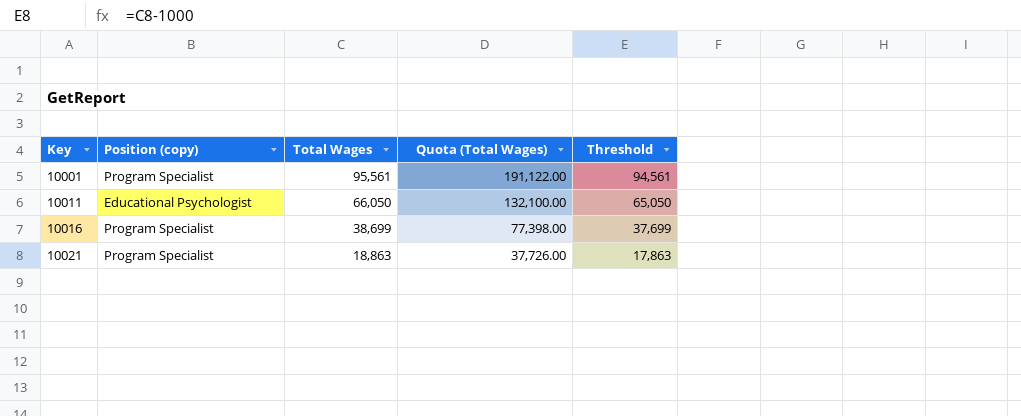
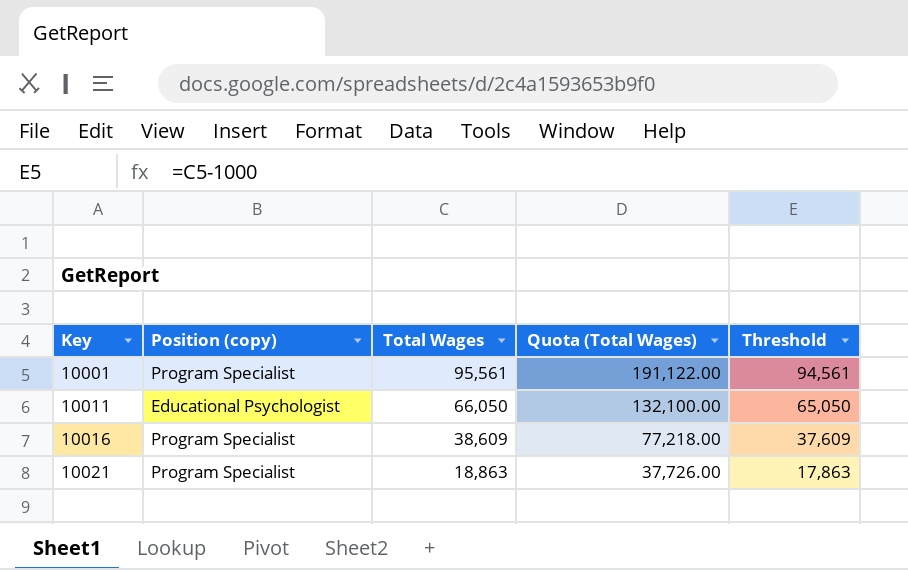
10016 | Total Wages: 38,699 -> 38,609
10016 | Quota (Total Wages): 77,398.00 -> 77,218.00
10016 | Threshold: 37,699 -> 37,609

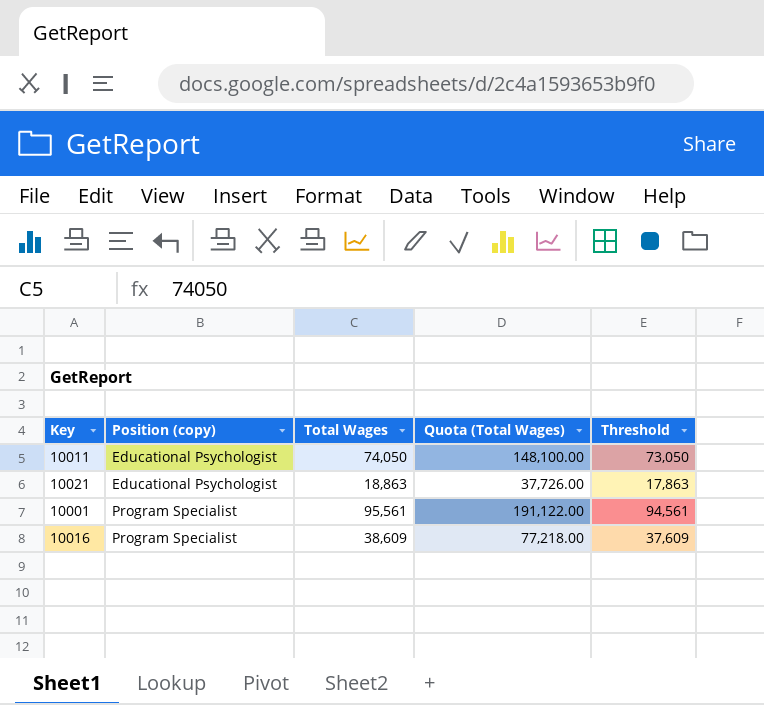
row order: Key ascending -> Position (copy) ascending
10011 | Total Wages: 66,050 -> 74,050
10011 | Quota (Total Wages): 132,100.00 -> 148,100.00
10011 | Threshold: 65,050 -> 73,050
10021 | Position (copy): Program Specialist -> Educational Psychologist

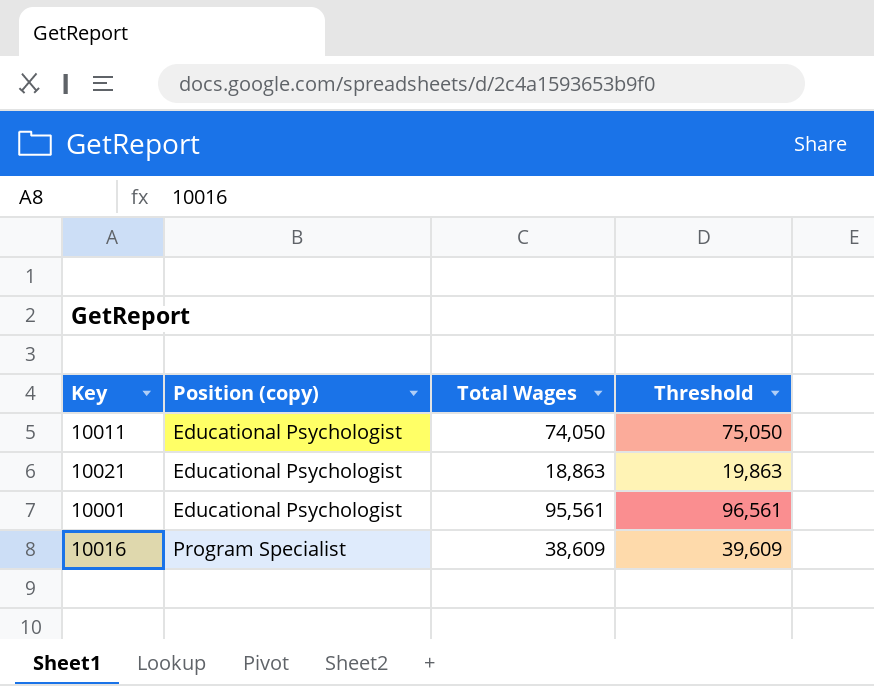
column Quota (Total Wages) | formula: [Total Wages] * 2 -> none
column Threshold | formula: [Total Wages] - 1000 -> [Total Wages] + 1000
10001 | Position (copy): Program Specialist -> Educational Psychologist

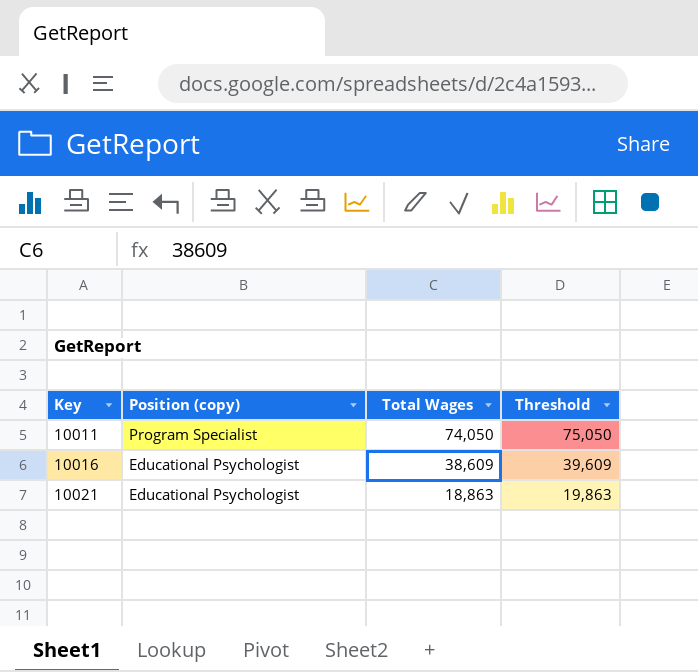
row order: Position (copy) ascending -> Key ascending
row 10001: Educational Psychologist | 95,561 | 96,561 -> none
10011 | Position (copy): Educational Psychologist -> Program Specialist
10016 | Position (copy): Program Specialist -> Educational Psychologist

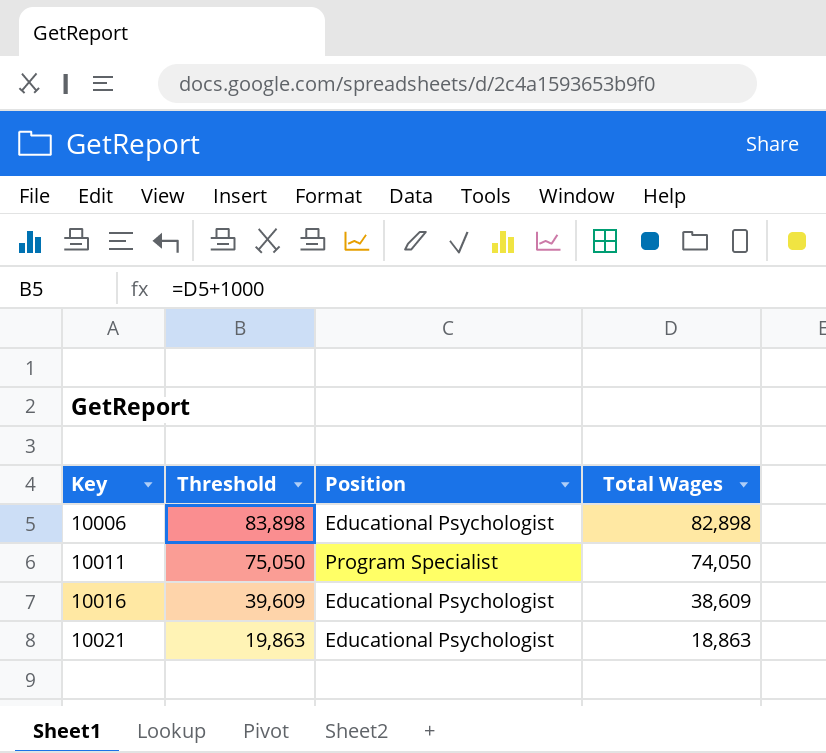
column Threshold | position: 4 -> 2
column name: Position (copy) -> Position
row 10006: none -> 83,898 | Educational Psychologist | 82,898

